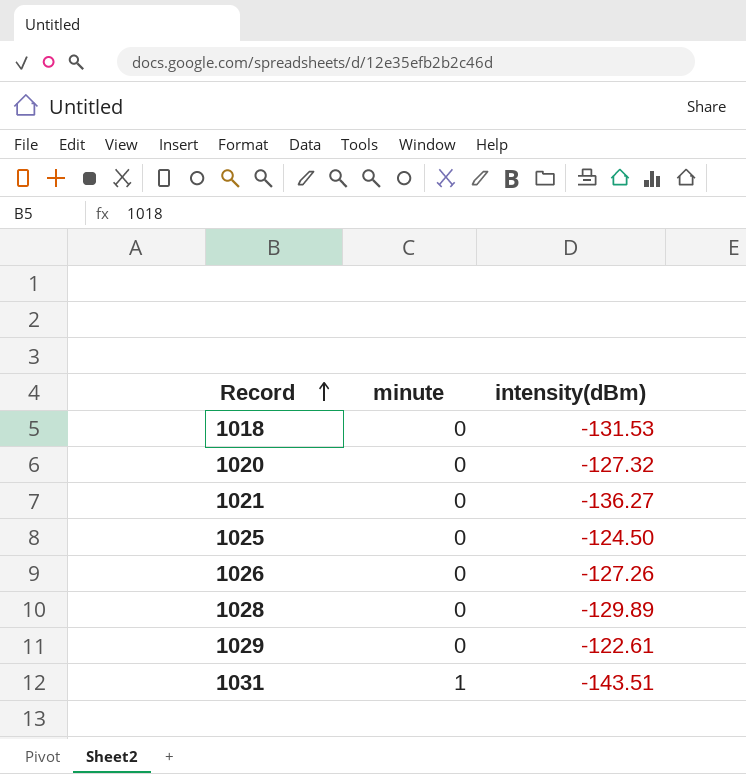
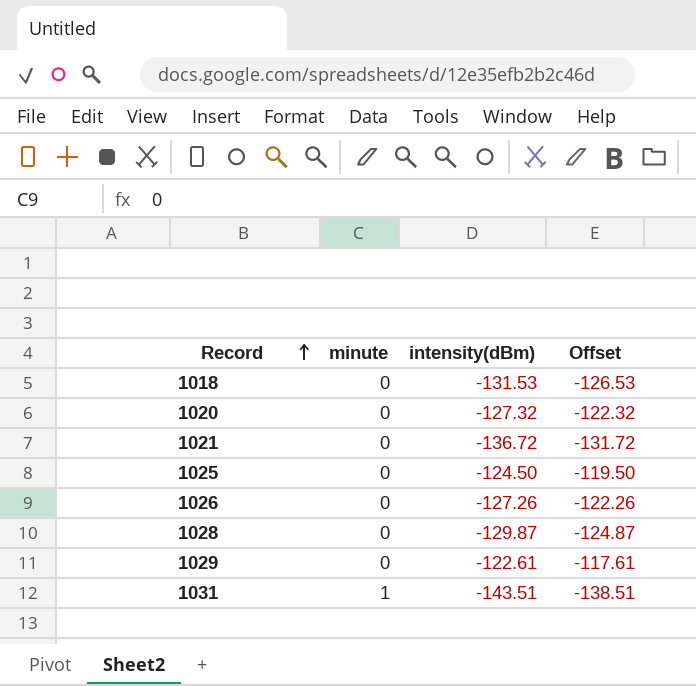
column Offset | formula: none -> [intensity(dBm)] + 5
1021 | intensity(dBm): -136.27 -> -136.72
1028 | intensity(dBm): -129.89 -> -129.87

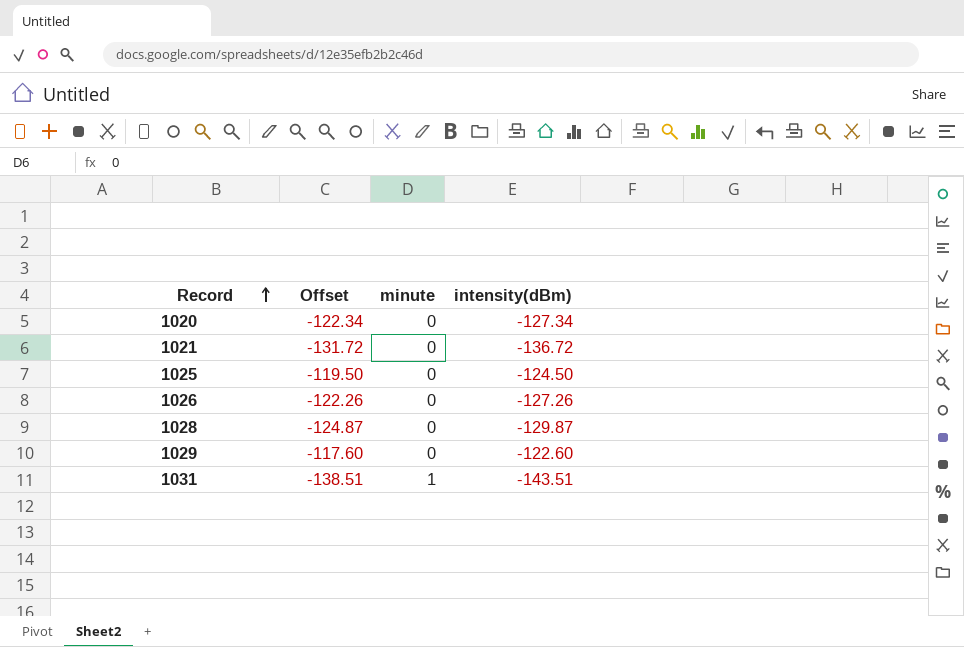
column Offset | position: 4 -> 2
row 1018: 0 | -131.53 | -126.53 -> none
1020 | Offset: -122.32 -> -122.34
1020 | intensity(dBm): -127.32 -> -127.34
1029 | Offset: -117.61 -> -117.60
1029 | intensity(dBm): -122.61 -> -122.60

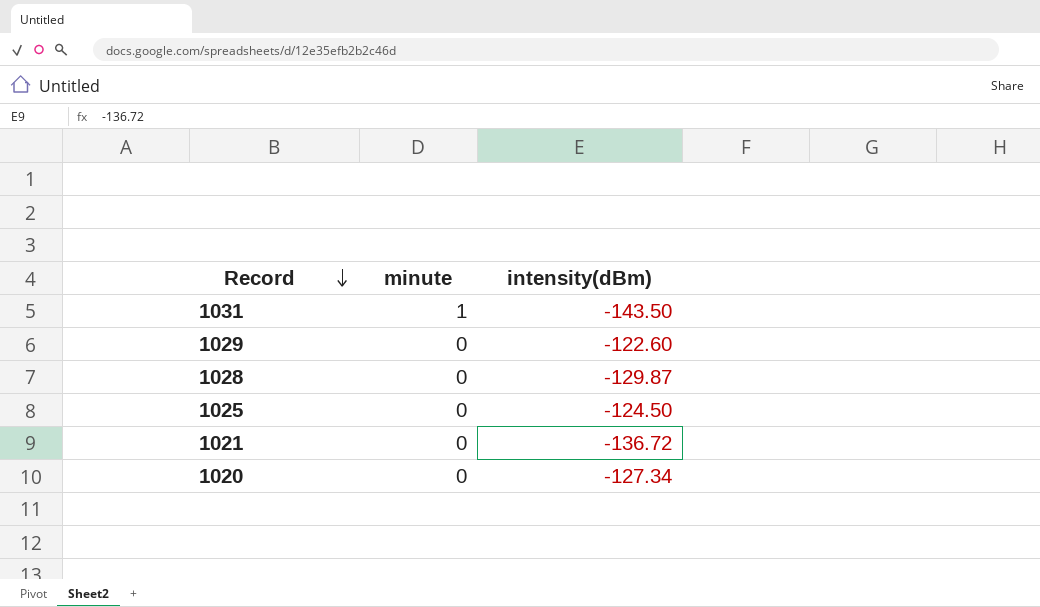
row order: Record ascending -> Record descending
column Offset | formula: [intensity(dBm)] + 5 -> none
row 1026: -122.26 | 0 | -127.26 -> none
1031 | intensity(dBm): -143.51 -> -143.50

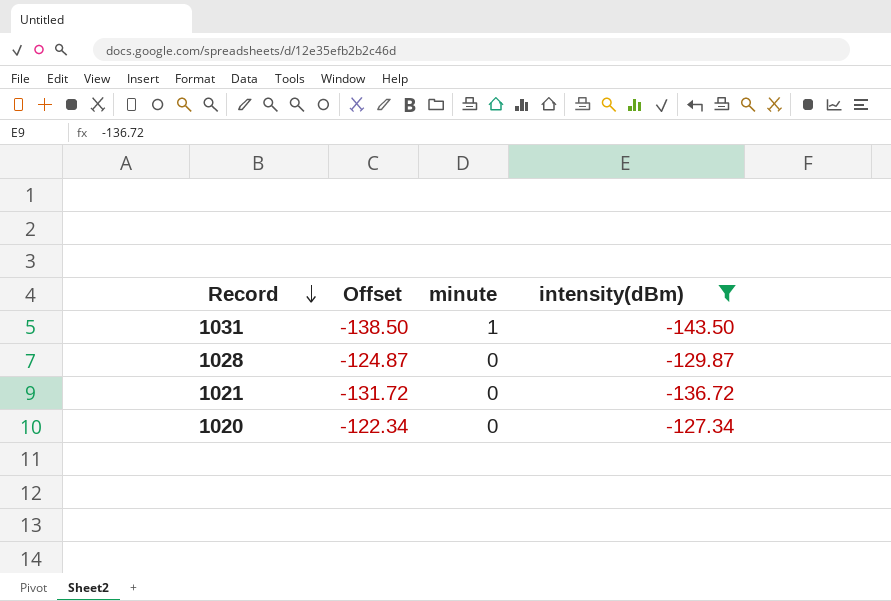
filter: none -> intensity(dBm) <= -127.34
column Offset | formula: none -> [intensity(dBm)] + 5

